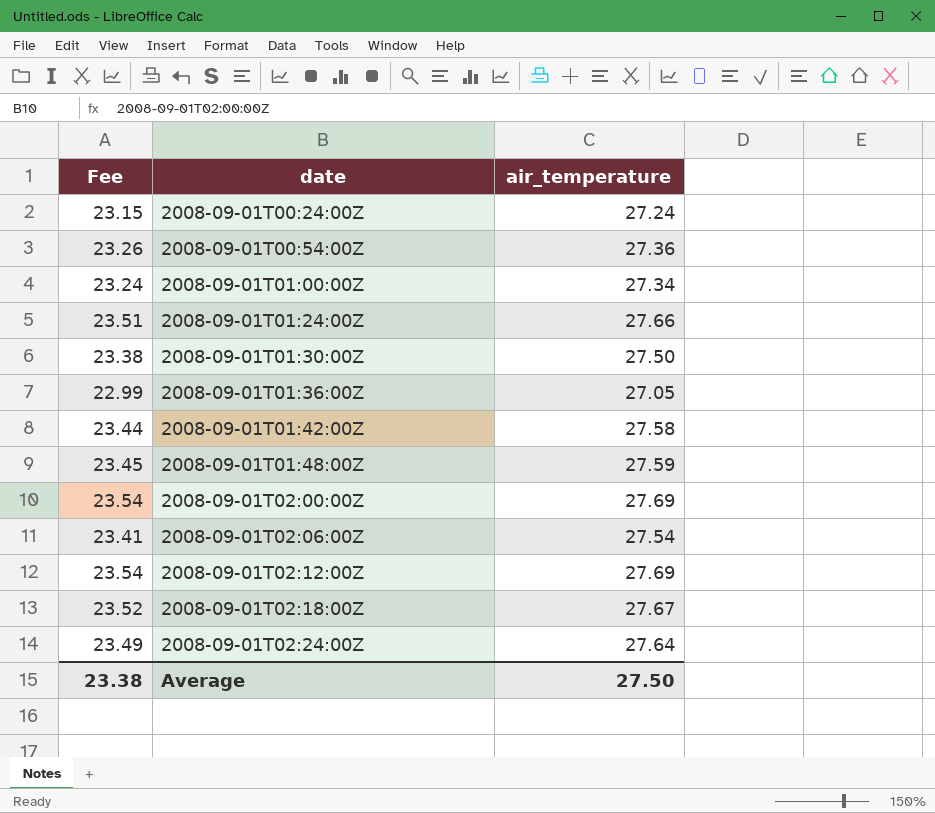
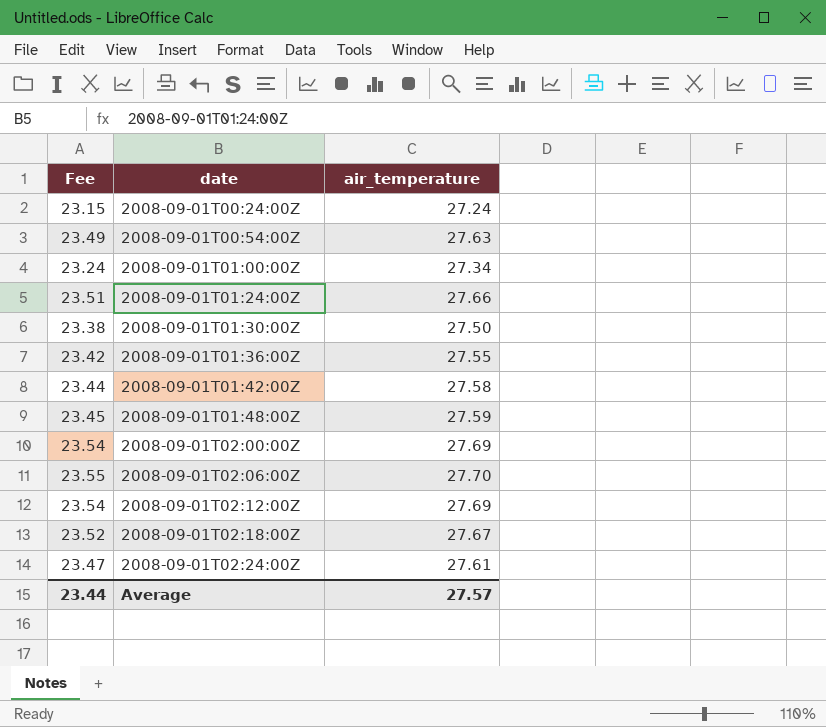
2008-09-01T00:54:00Z | Fee: 23.26 -> 23.49
2008-09-01T00:54:00Z | air_temperature: 27.36 -> 27.63
2008-09-01T01:36:00Z | Fee: 22.99 -> 23.42
2008-09-01T01:36:00Z | air_temperature: 27.05 -> 27.55
2008-09-01T02:06:00Z | Fee: 23.41 -> 23.55
2008-09-01T02:06:00Z | air_temperature: 27.54 -> 27.70
2008-09-01T02:24:00Z | Fee: 23.49 -> 23.47
2008-09-01T02:24:00Z | air_temperature: 27.64 -> 27.61
Average | Fee: 23.38 -> 23.44
Average | air_temperature: 27.50 -> 27.57

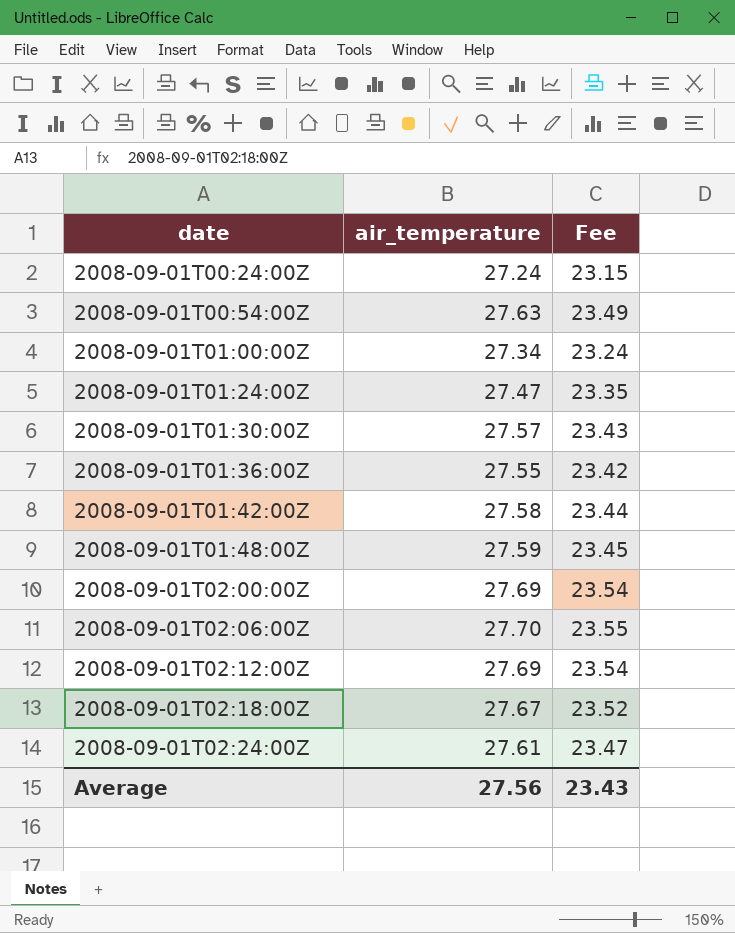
column Fee | position: 1 -> 3
2008-09-01T01:24:00Z | air_temperature: 27.66 -> 27.47
2008-09-01T01:24:00Z | Fee: 23.51 -> 23.35
2008-09-01T01:30:00Z | air_temperature: 27.50 -> 27.57
2008-09-01T01:30:00Z | Fee: 23.38 -> 23.43
Average | air_temperature: 27.57 -> 27.56
Average | Fee: 23.44 -> 23.43

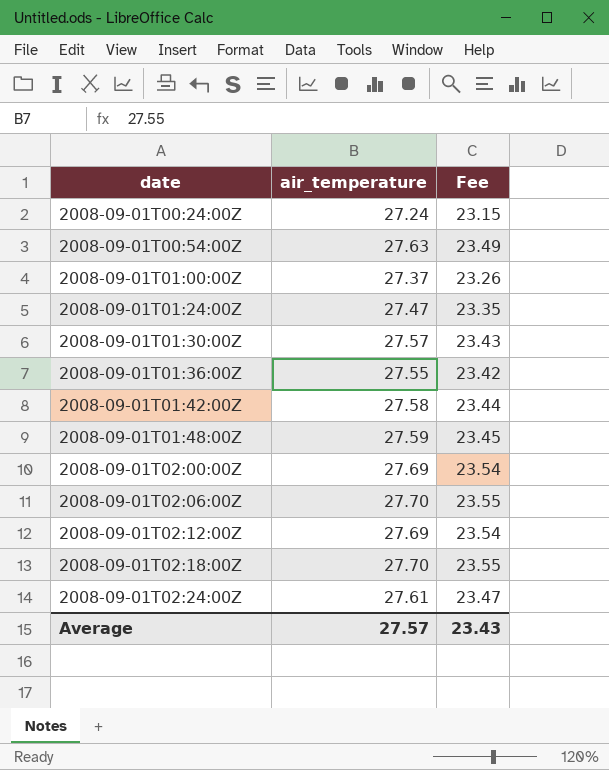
2008-09-01T01:00:00Z | air_temperature: 27.34 -> 27.37
2008-09-01T01:00:00Z | Fee: 23.24 -> 23.26
2008-09-01T02:18:00Z | air_temperature: 27.67 -> 27.70
2008-09-01T02:18:00Z | Fee: 23.52 -> 23.55
Average | air_temperature: 27.56 -> 27.57

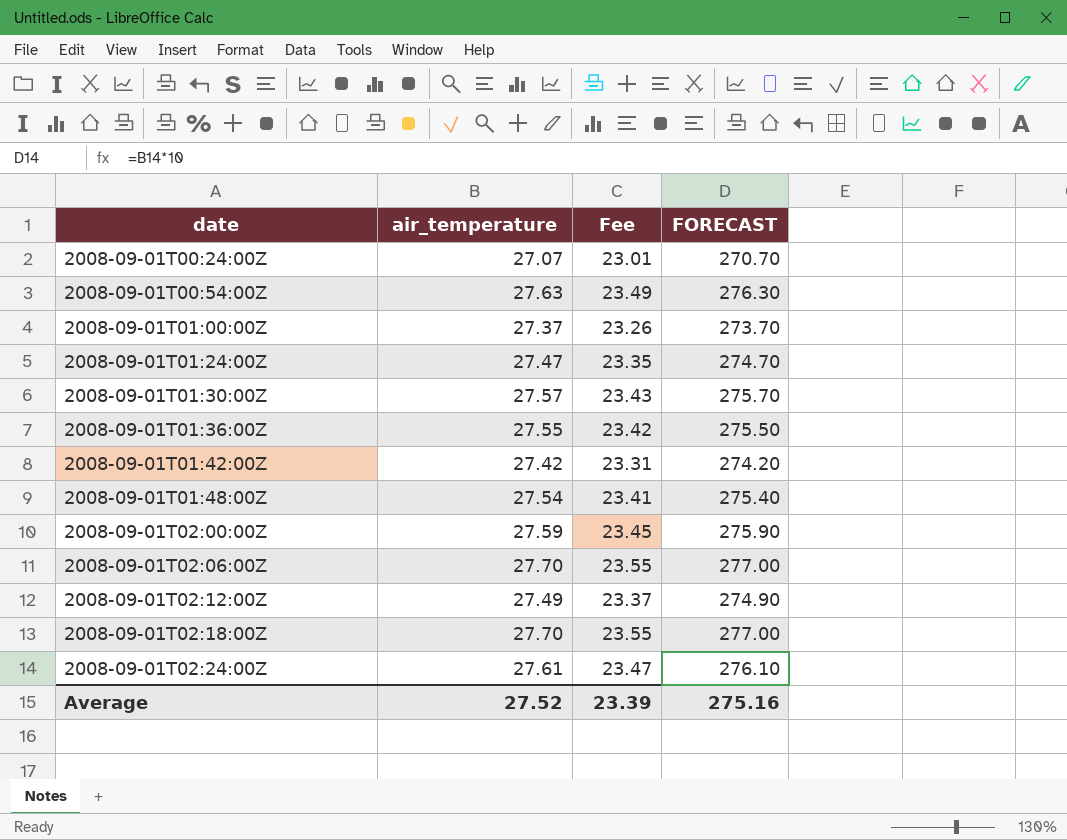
column FORECAST | formula: none -> [air_temperature] * 10
2008-09-01T00:24:00Z | air_temperature: 27.24 -> 27.07
2008-09-01T00:24:00Z | Fee: 23.15 -> 23.01
2008-09-01T01:42:00Z | air_temperature: 27.58 -> 27.42
2008-09-01T01:42:00Z | Fee: 23.44 -> 23.31
2008-09-01T01:48:00Z | air_temperature: 27.59 -> 27.54
2008-09-01T01:48:00Z | Fee: 23.45 -> 23.41
2008-09-01T02:00:00Z | air_temperature: 27.69 -> 27.59
2008-09-01T02:00:00Z | Fee: 23.54 -> 23.45
2008-09-01T02:12:00Z | air_temperature: 27.69 -> 27.49
2008-09-01T02:12:00Z | Fee: 23.54 -> 23.37
Average | air_temperature: 27.57 -> 27.52
Average | Fee: 23.43 -> 23.39

